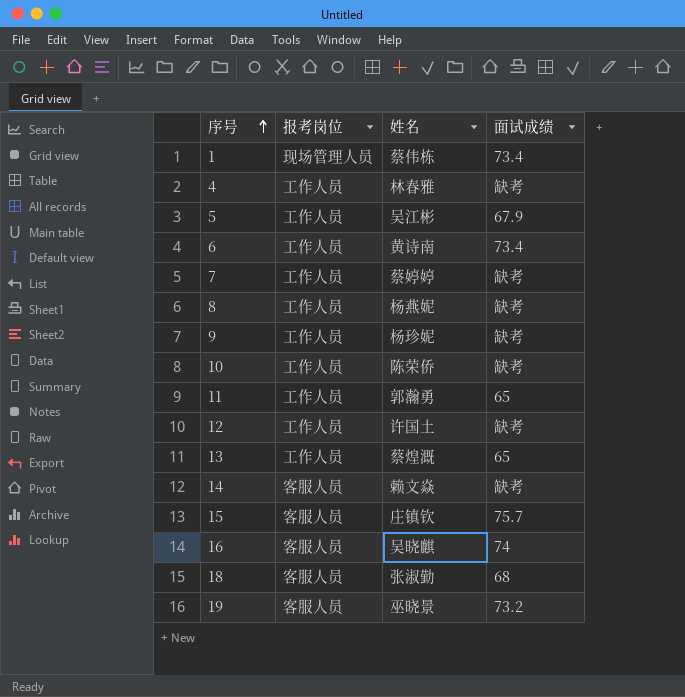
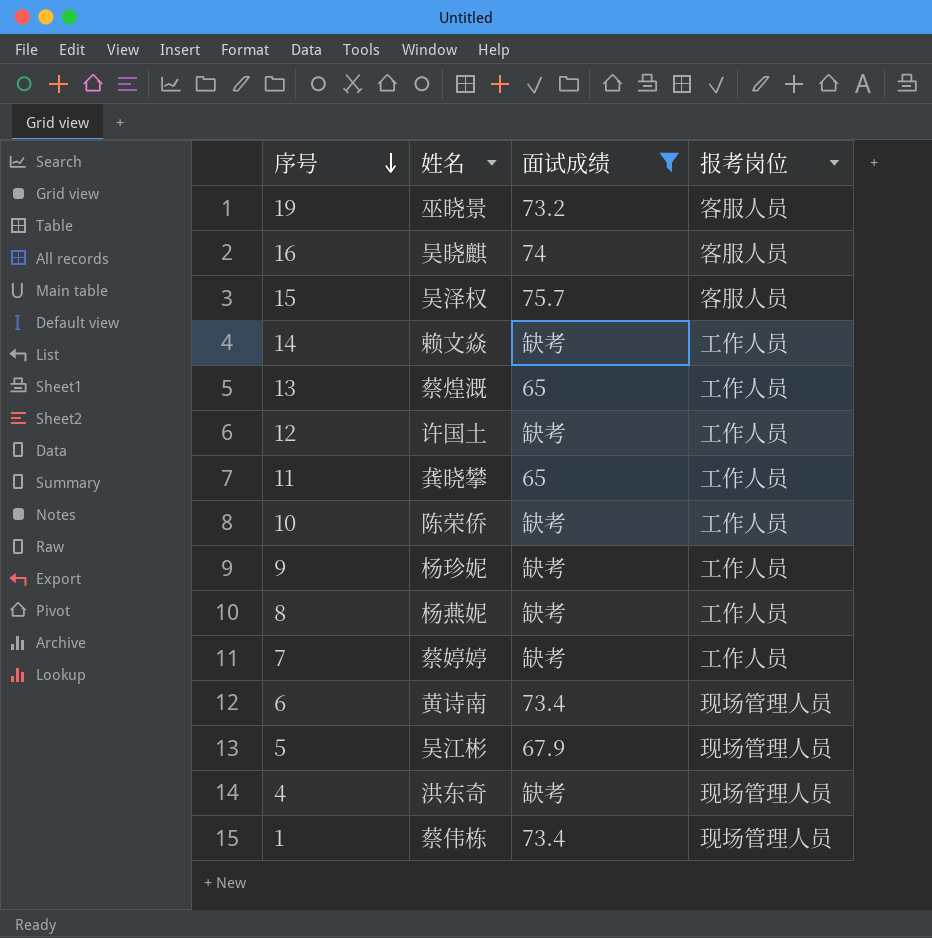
filter: none -> 面试成绩 != 68
row order: 序号 ascending -> 序号 descending
column 报考岗位 | position: 2 -> 4
15 | 姓名: 庄镇钦 -> 吴泽权
14 | 报考岗位: 客服人员 -> 工作人员
11 | 姓名: 郭瀚勇 -> 龚晓攀
6 | 报考岗位: 工作人员 -> 现场管理人员
5 | 报考岗位: 工作人员 -> 现场管理人员
4 | 姓名: 林春雅 -> 洪东奇
4 | 报考岗位: 工作人员 -> 现场管理人员

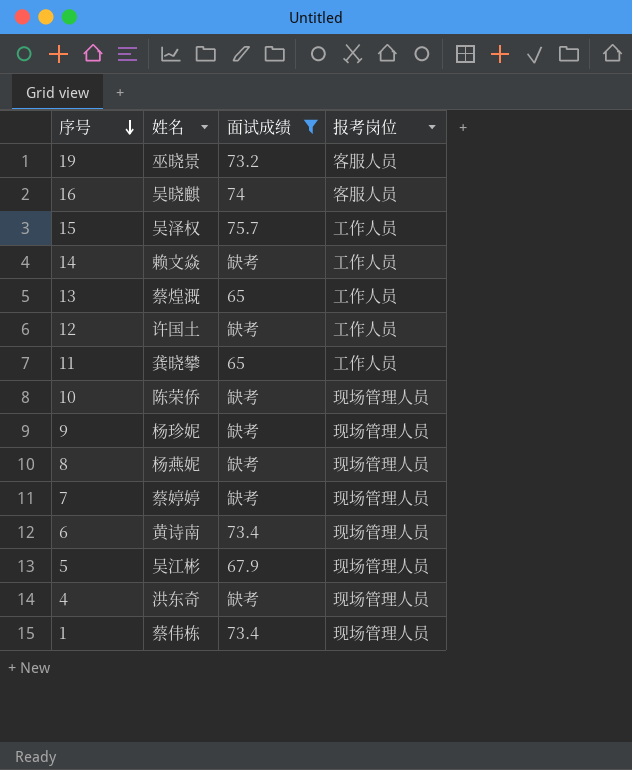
15 | 报考岗位: 客服人员 -> 工作人员
10 | 报考岗位: 工作人员 -> 现场管理人员
9 | 报考岗位: 工作人员 -> 现场管理人员
8 | 报考岗位: 工作人员 -> 现场管理人员
7 | 报考岗位: 工作人员 -> 现场管理人员

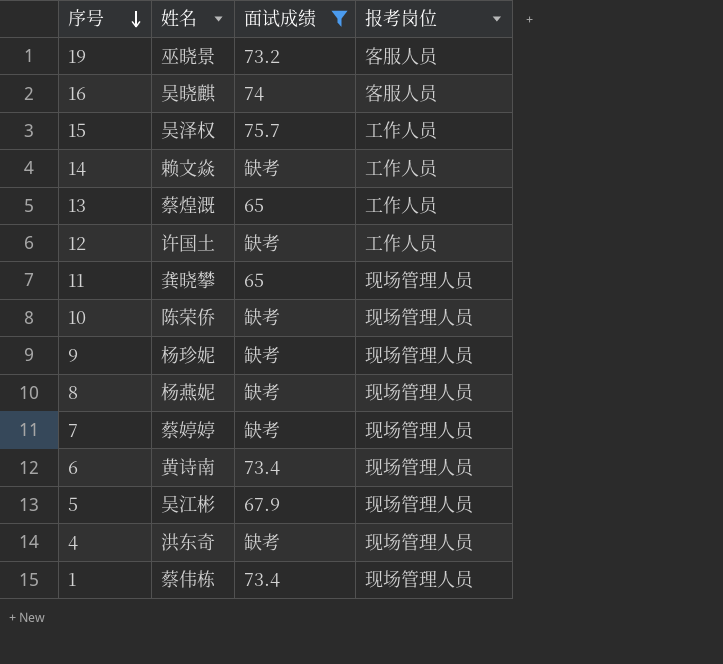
11 | 报考岗位: 工作人员 -> 现场管理人员

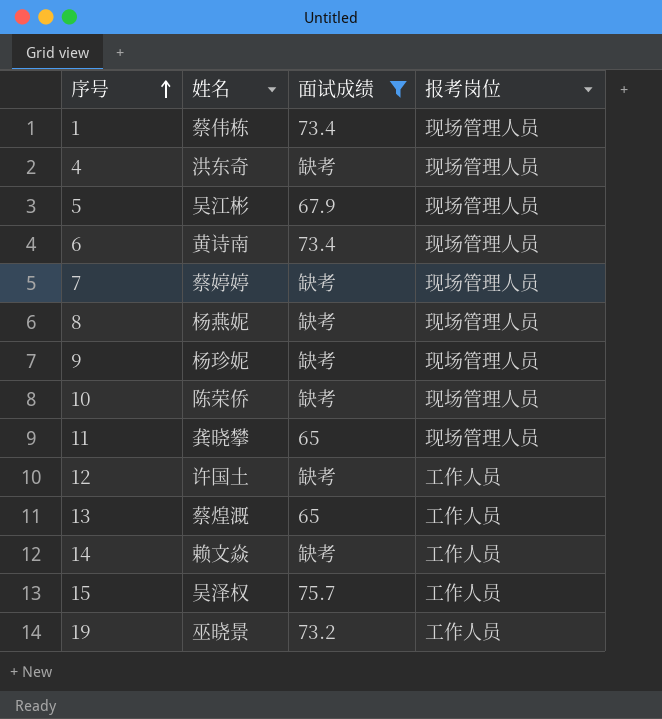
row order: 序号 descending -> 序号 ascending
row 16: 吴晓麒 | 74 | 客服人员 -> none
19 | 报考岗位: 客服人员 -> 工作人员

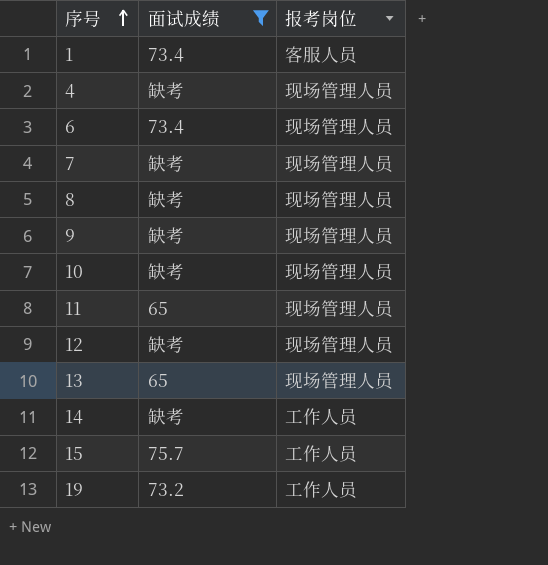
column 姓名 | position: 2 -> none
row 5: 吴江彬 | 67.9 | 现场管理人员 -> none
1 | 报考岗位: 现场管理人员 -> 客服人员
12 | 报考岗位: 工作人员 -> 现场管理人员
13 | 报考岗位: 工作人员 -> 现场管理人员

